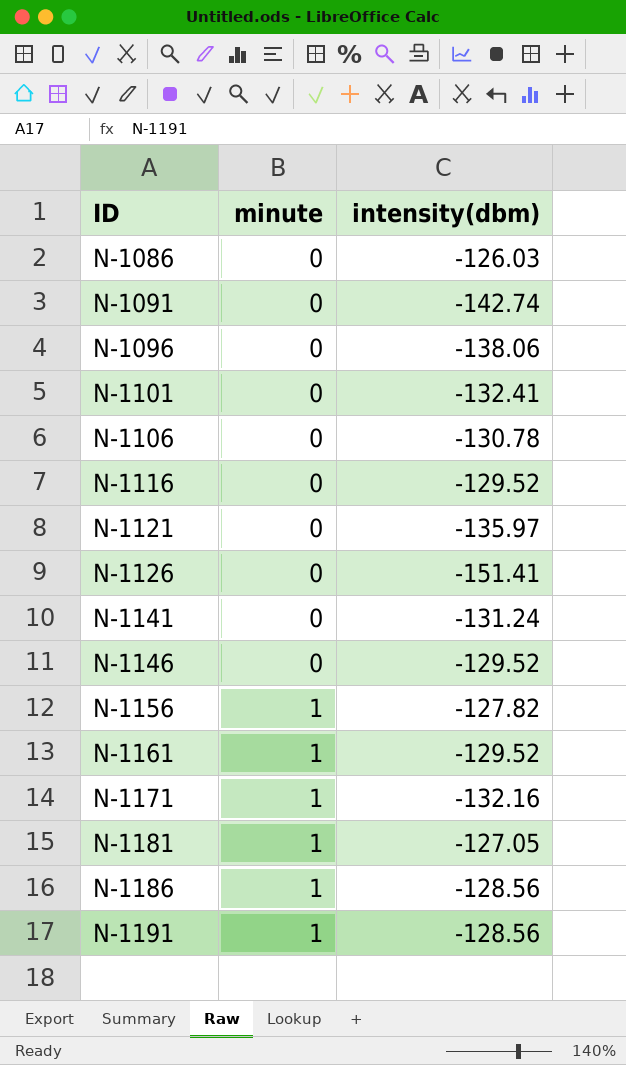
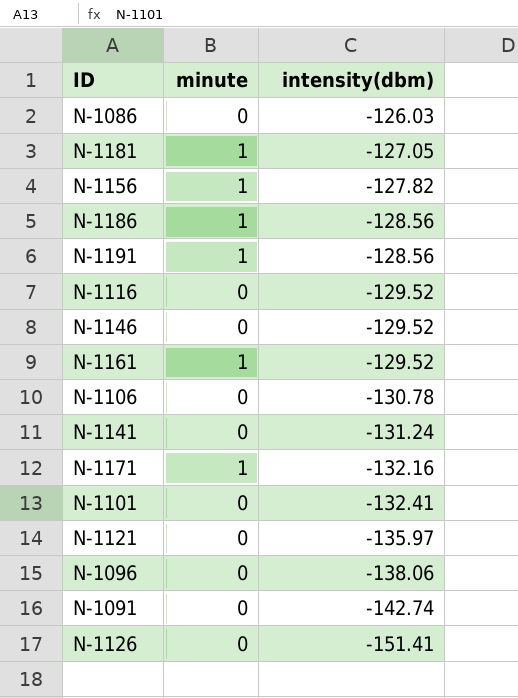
row order: ID ascending -> intensity(dbm) descending

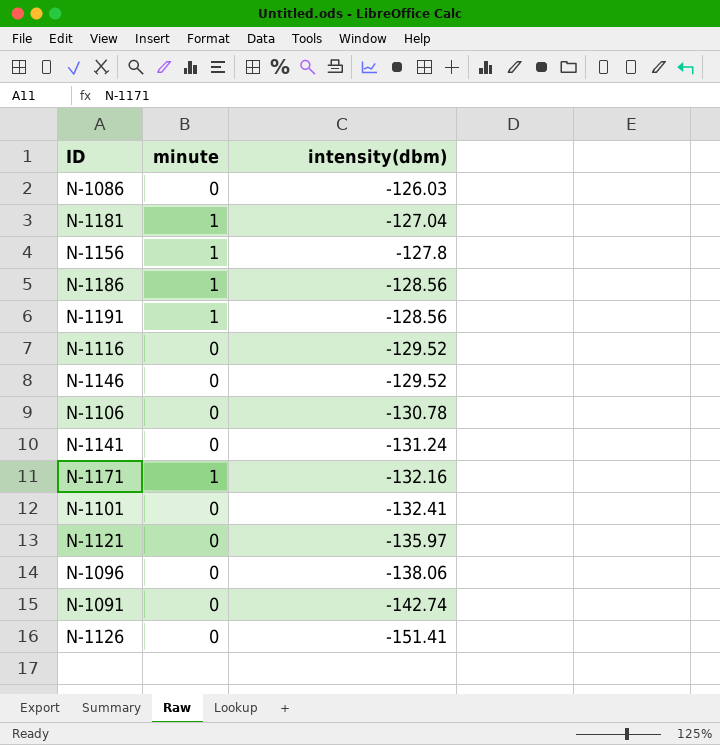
row N-1161: 1 | -129.52 -> none
N-1181 | intensity(dbm): -127.05 -> -127.04
N-1156 | intensity(dbm): -127.82 -> -127.8

